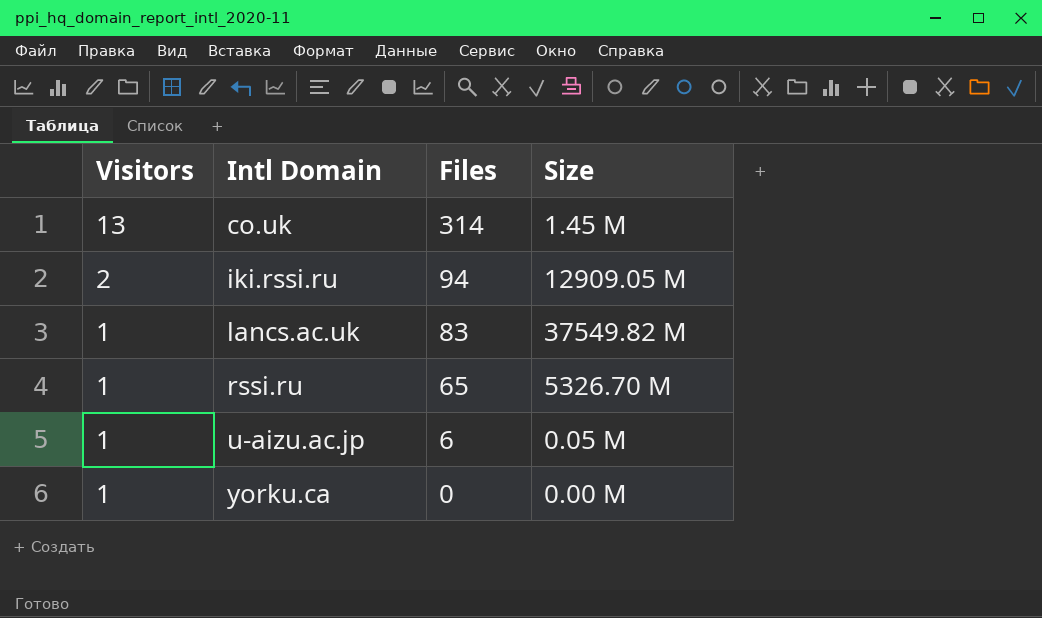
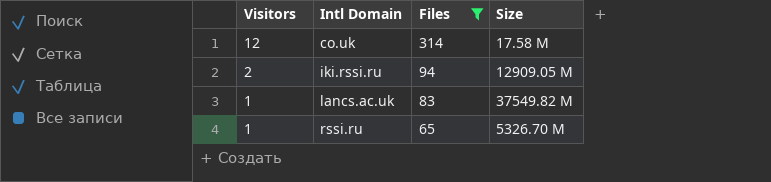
filter: none -> Files >= 65
co.uk | Visitors: 13 -> 12
co.uk | Size: 1.45 M -> 17.58 M

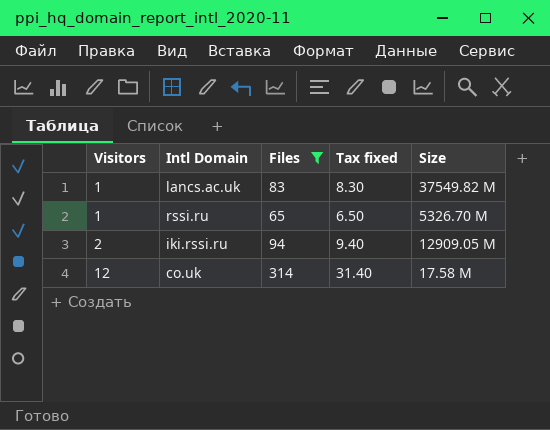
row order: Visitors descending -> Visitors ascending
column Tax fixed | formula: none -> [Files] * 0.1

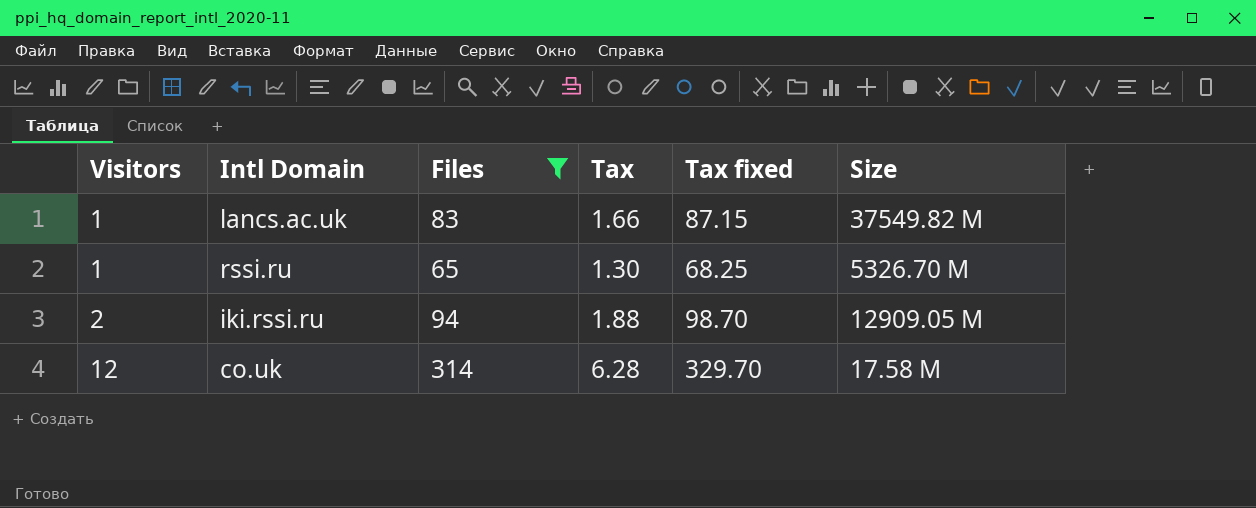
column Tax | formula: none -> [Files] * 0.02
column Tax fixed | formula: [Files] * 0.1 -> [Files] * 1.05

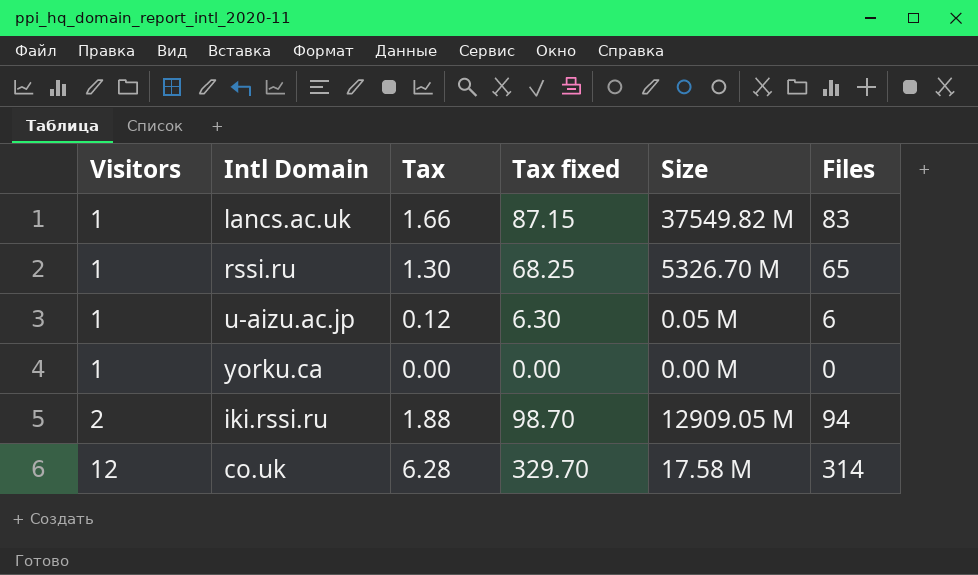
filter: Files >= 65 -> none
column Files | position: 3 -> 6

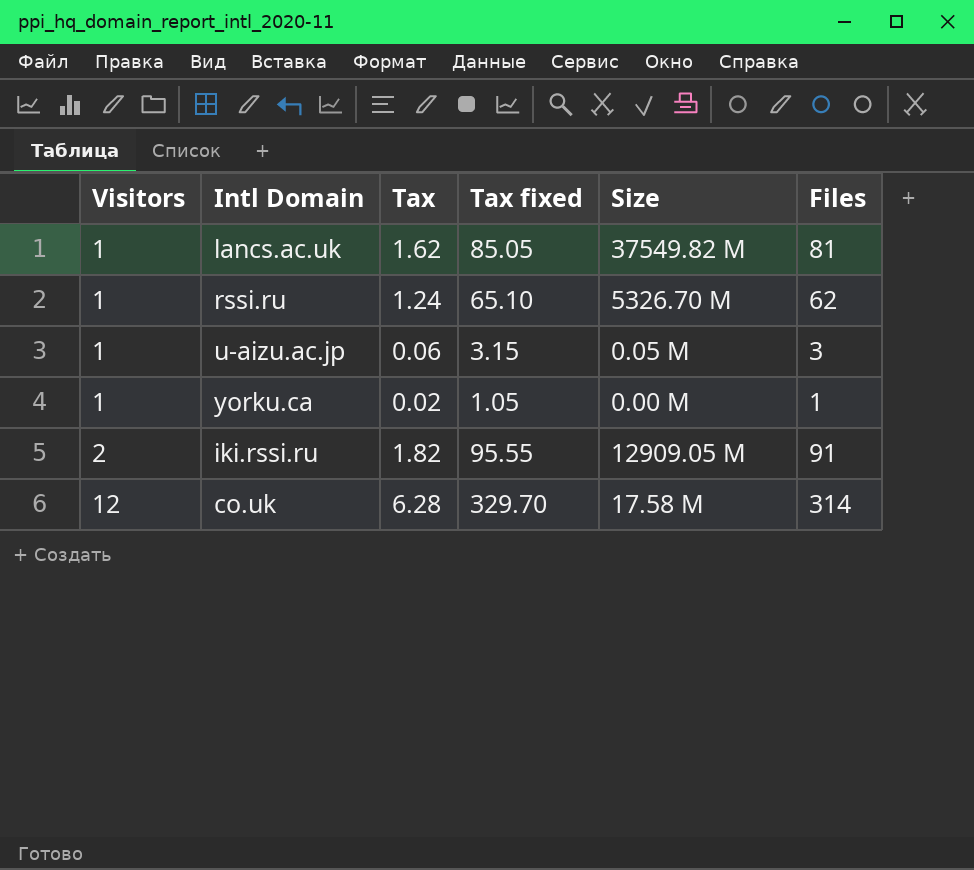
lancs.ac.uk | Tax: 1.66 -> 1.62
lancs.ac.uk | Tax fixed: 87.15 -> 85.05
lancs.ac.uk | Files: 83 -> 81
rssi.ru | Tax: 1.30 -> 1.24
rssi.ru | Tax fixed: 68.25 -> 65.10
rssi.ru | Files: 65 -> 62
u-aizu.ac.jp | Tax: 0.12 -> 0.06
u-aizu.ac.jp | Tax fixed: 6.30 -> 3.15
u-aizu.ac.jp | Files: 6 -> 3
yorku.ca | Tax: 0.00 -> 0.02
yorku.ca | Tax fixed: 0.00 -> 1.05
yorku.ca | Files: 0 -> 1
iki.rssi.ru | Tax: 1.88 -> 1.82
iki.rssi.ru | Tax fixed: 98.70 -> 95.55
iki.rssi.ru | Files: 94 -> 91

